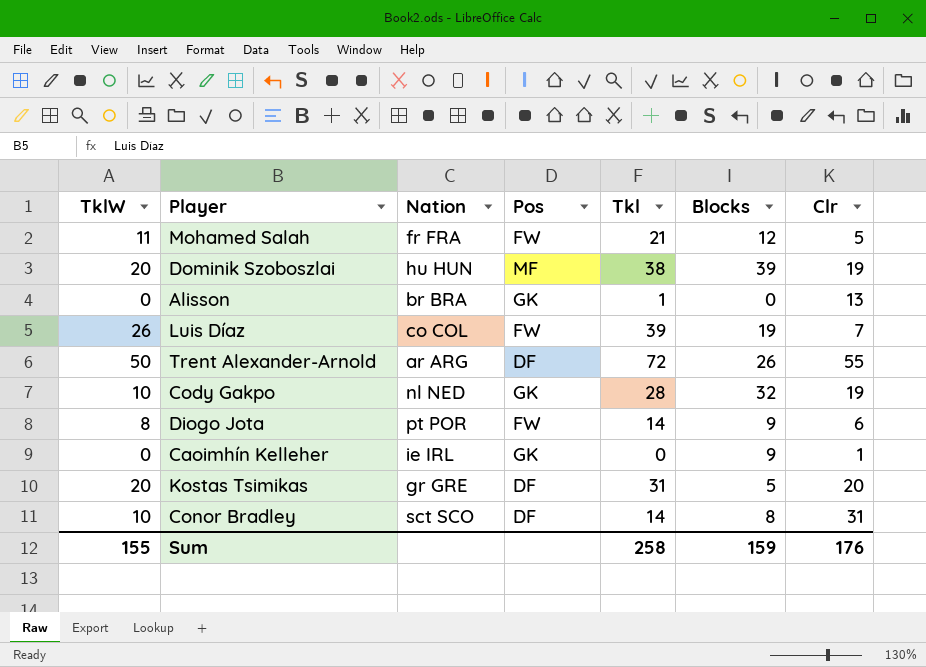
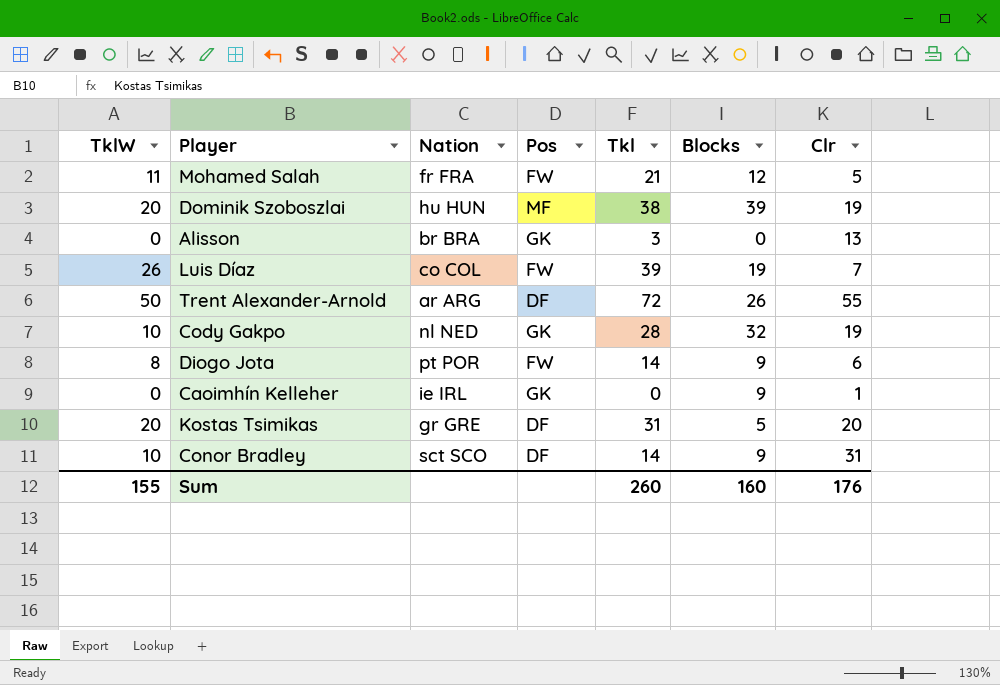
Alisson | Tkl: 1 -> 3
Conor Bradley | Blocks: 8 -> 9
Sum | Tkl: 258 -> 260
Sum | Blocks: 159 -> 160

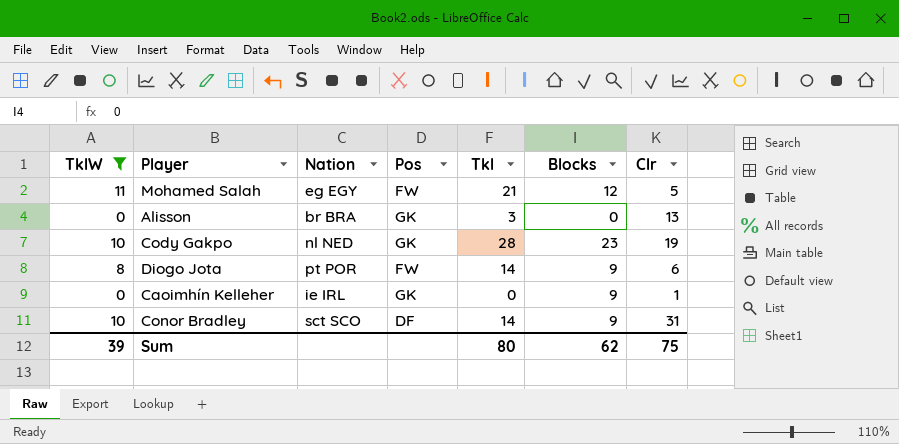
filter: none -> TklW <= 11
Mohamed Salah | Nation: fr FRA -> eg EGY
Cody Gakpo | Blocks: 32 -> 23
Sum | TklW: 155 -> 39
Sum | Tkl: 260 -> 80
Sum | Blocks: 160 -> 62
Sum | Clr: 176 -> 75

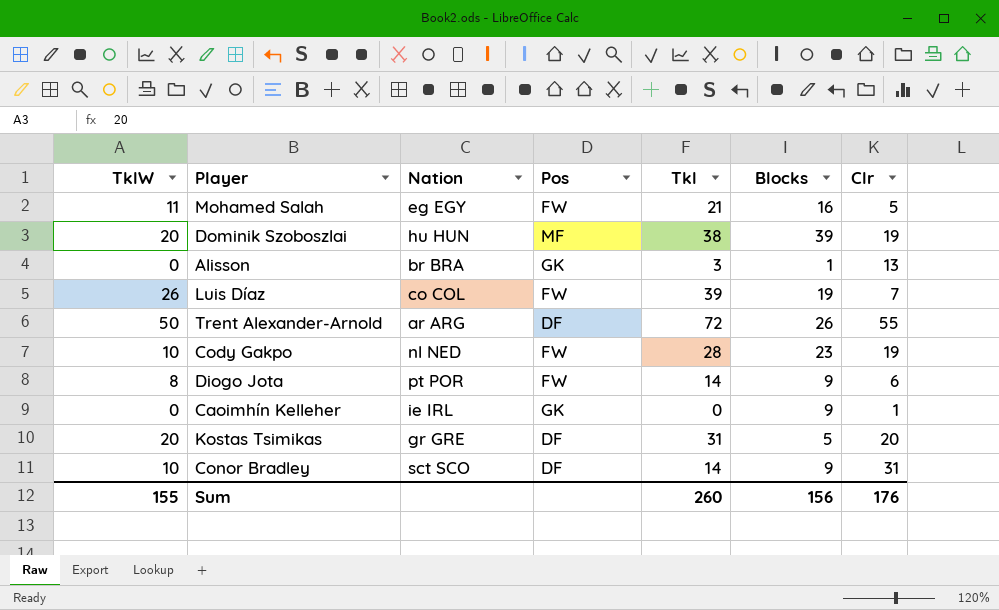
filter: TklW <= 11 -> none
Mohamed Salah | Blocks: 12 -> 16
Alisson | Blocks: 0 -> 1
Cody Gakpo | Pos: GK -> FW
Sum | TklW: 39 -> 155
Sum | Tkl: 80 -> 260
Sum | Blocks: 62 -> 156
Sum | Clr: 75 -> 176

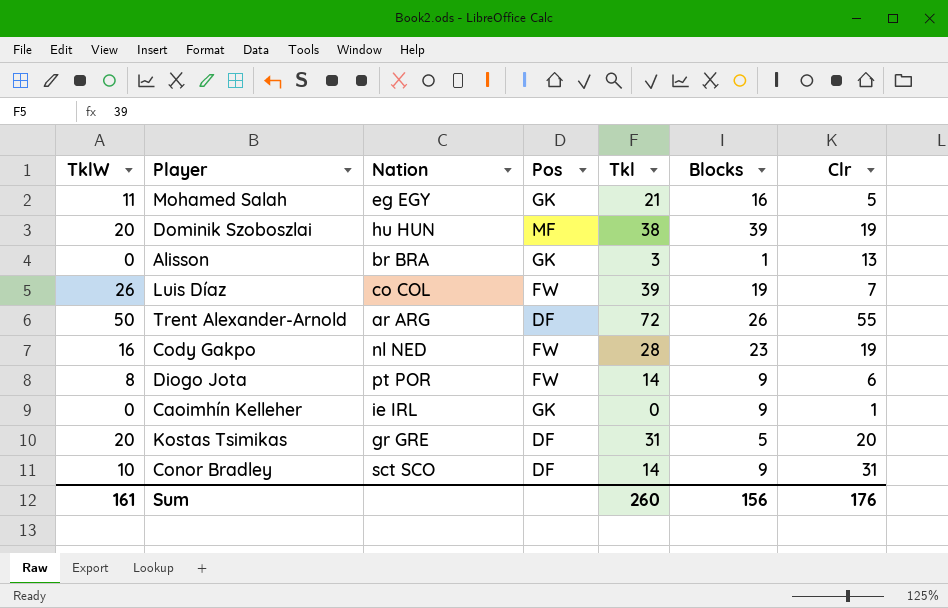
Mohamed Salah | Pos: FW -> GK
Cody Gakpo | TklW: 10 -> 16
Sum | TklW: 155 -> 161

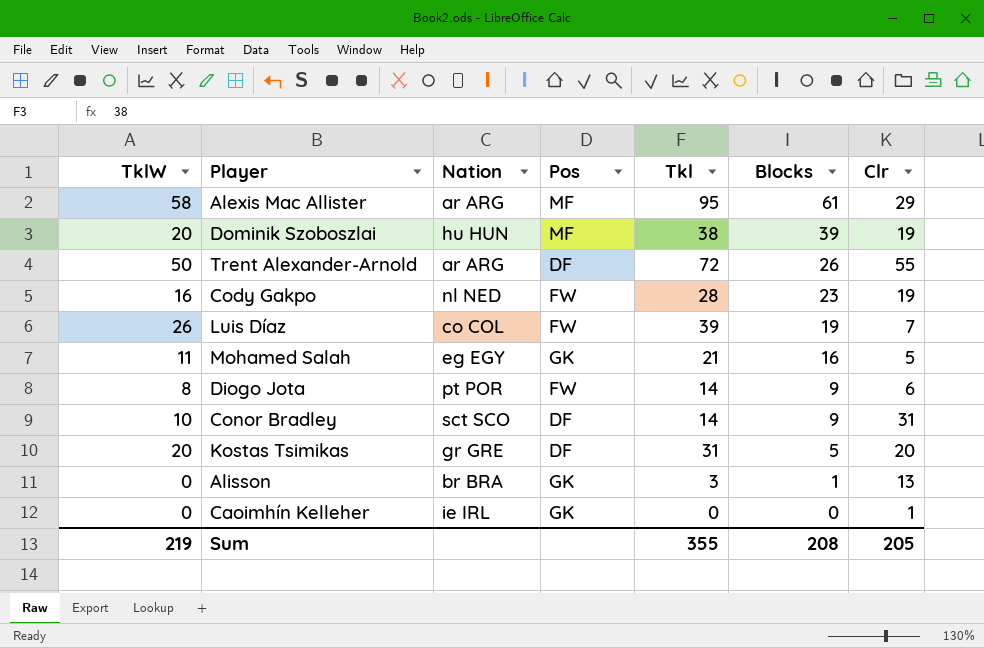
row order: none -> Blocks descending
row Alexis Mac Allister: none -> 58 | ar ARG | MF | 95 | 61 | 29
Caoimhín Kelleher | Blocks: 9 -> 0
Sum | TklW: 161 -> 219
Sum | Tkl: 260 -> 355
Sum | Blocks: 156 -> 208
Sum | Clr: 176 -> 205

